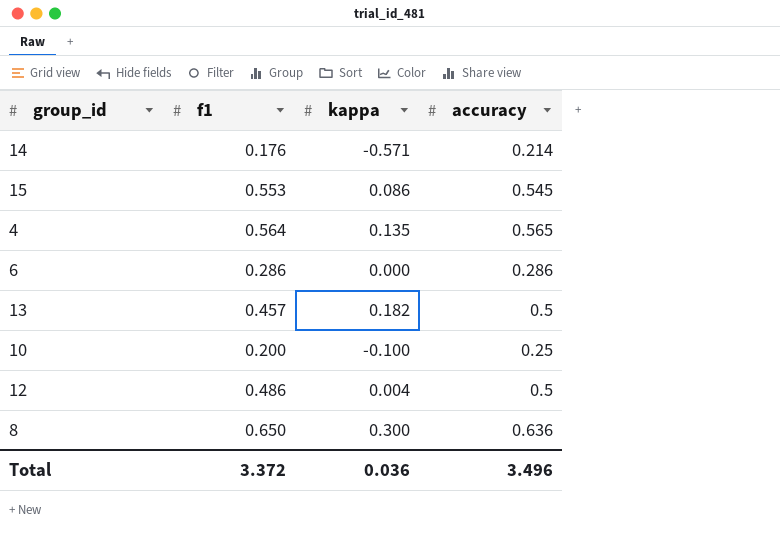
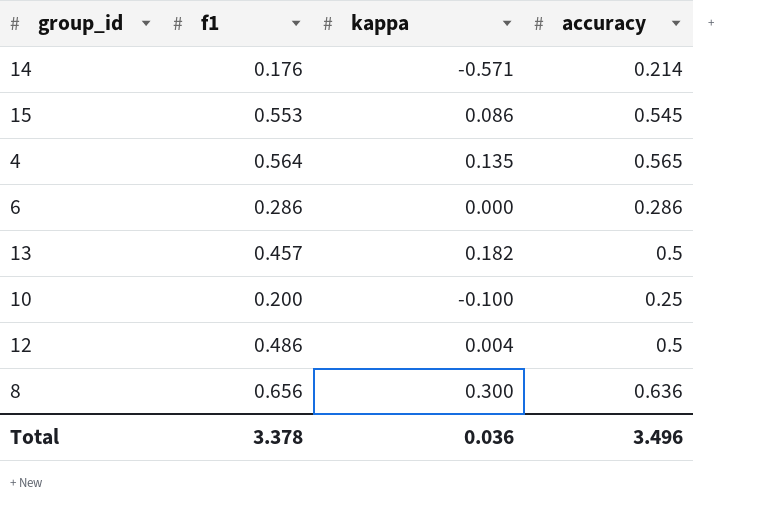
8 | f1: 0.650 -> 0.656
Total | f1: 3.372 -> 3.378

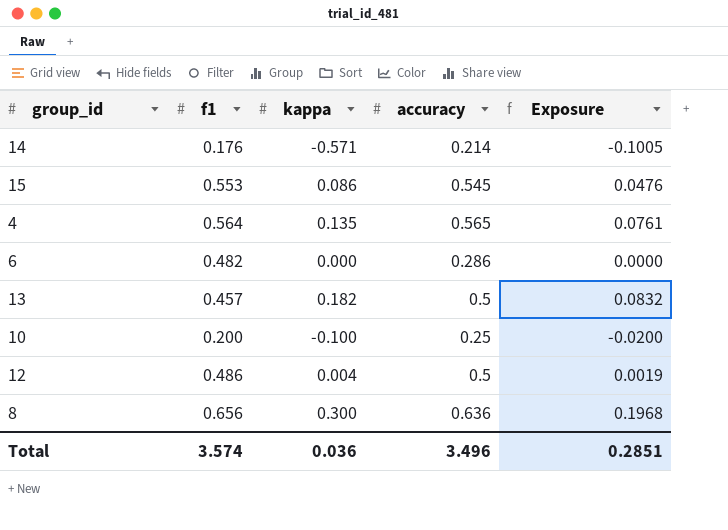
column Exposure | formula: none -> [f1] * [kappa]
6 | f1: 0.286 -> 0.482
Total | f1: 3.378 -> 3.574

